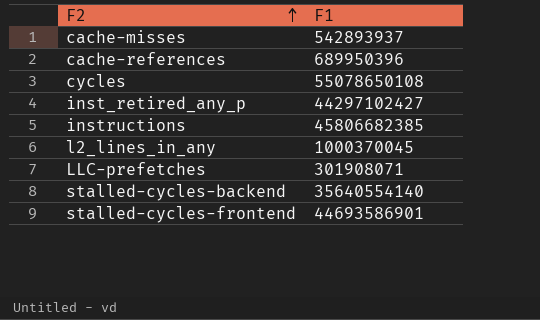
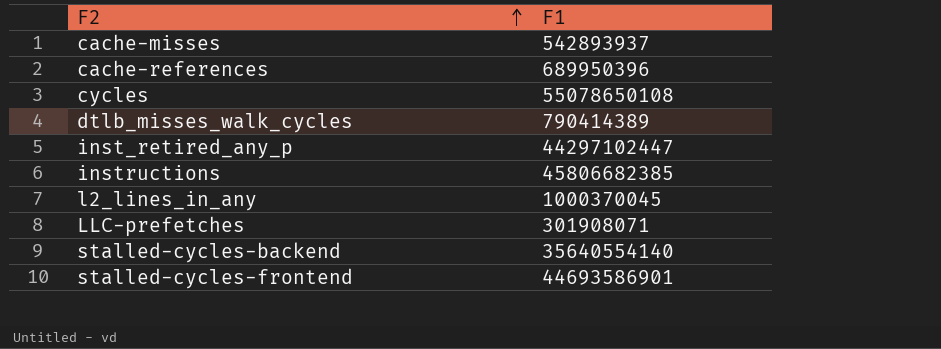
row dtlb_misses_walk_cycles: none -> 790414389
inst_retired_any_p | F1: 44297102427 -> 44297102447

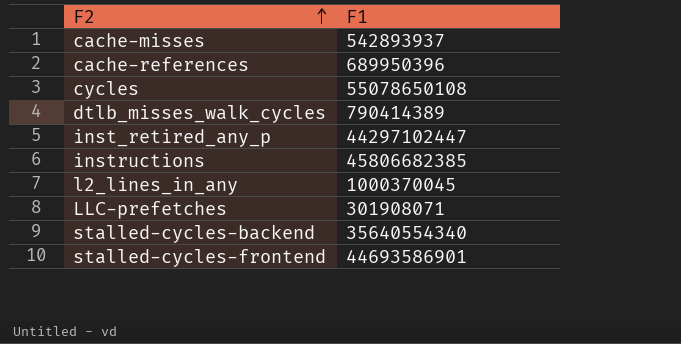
stalled-cycles-backend | F1: 35640554140 -> 35640554340

